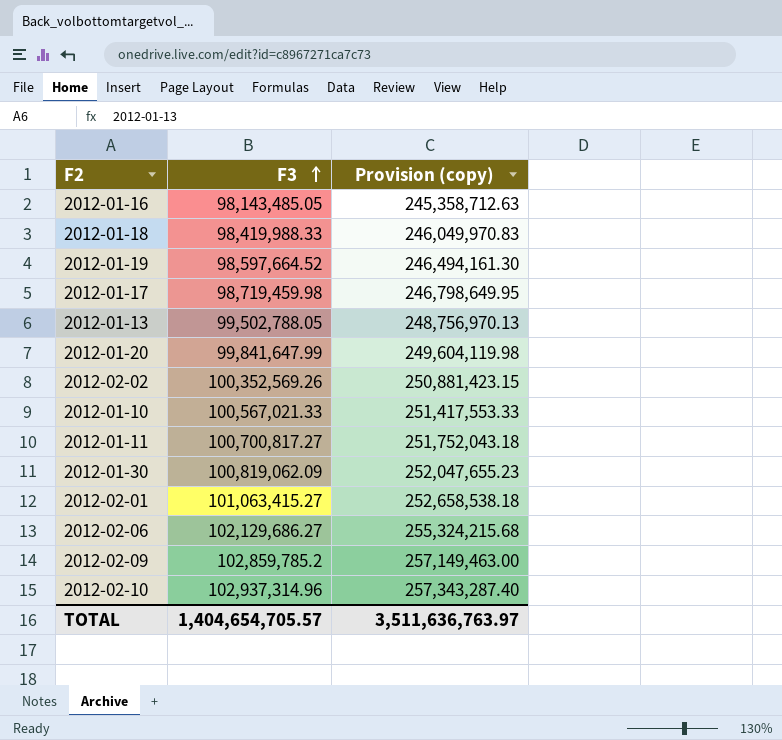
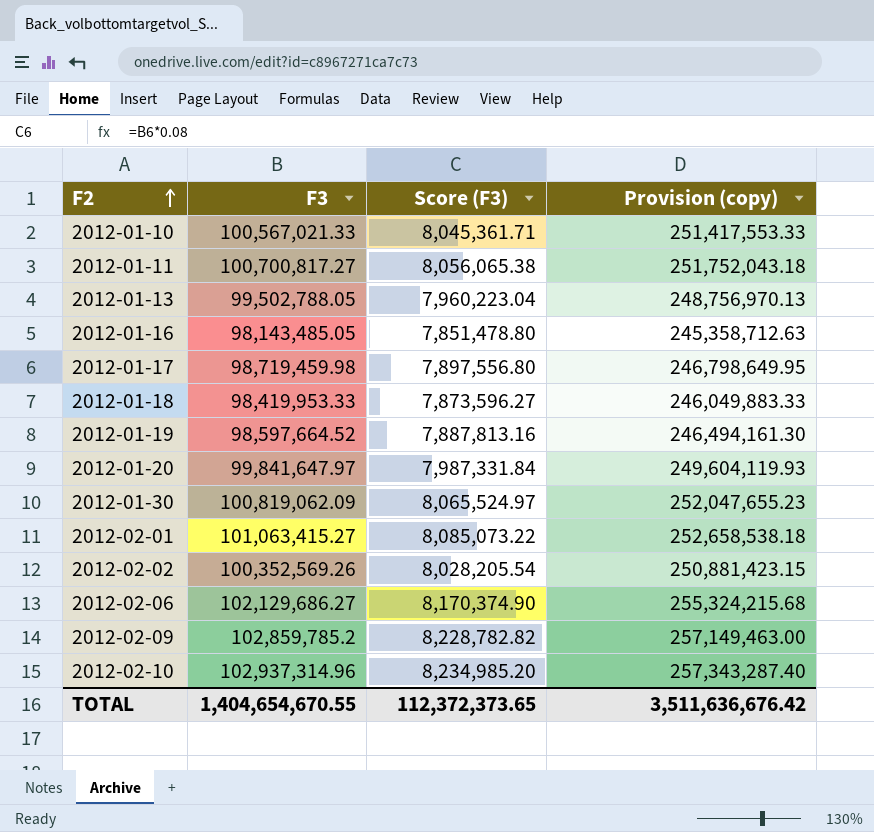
row order: F3 ascending -> F2 ascending
column Score (F3) | formula: none -> [F3] * 0.08
2012-01-18 | F3: 98,419,988.33 -> 98,419,953.33
2012-01-18 | Provision (copy): 246,049,970.83 -> 246,049,883.33
2012-01-20 | F3: 99,841,647.99 -> 99,841,647.97
2012-01-20 | Provision (copy): 249,604,119.98 -> 249,604,119.93
TOTAL | F3: 1,404,654,705.57 -> 1,404,654,670.55
TOTAL | Provision (copy): 3,511,636,763.97 -> 3,511,636,676.42

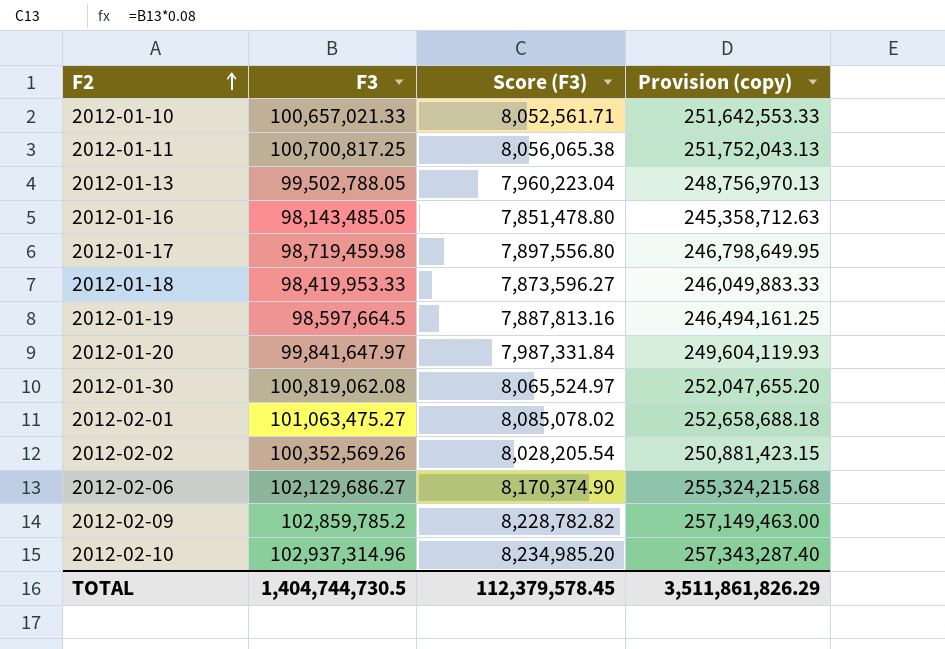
2012-01-10 | F3: 100,567,021.33 -> 100,657,021.33
2012-01-10 | Score (F3): 8,045,361.71 -> 8,052,561.71
2012-01-10 | Provision (copy): 251,417,553.33 -> 251,642,553.33
2012-01-11 | F3: 100,700,817.27 -> 100,700,817.25
2012-01-11 | Provision (copy): 251,752,043.18 -> 251,752,043.13
2012-01-19 | F3: 98,597,664.52 -> 98,597,664.5
2012-01-19 | Provision (copy): 246,494,161.30 -> 246,494,161.25
2012-01-30 | F3: 100,819,062.09 -> 100,819,062.08
2012-01-30 | Provision (copy): 252,047,655.23 -> 252,047,655.20
2012-02-01 | F3: 101,063,415.27 -> 101,063,475.27
2012-02-01 | Score (F3): 8,085,073.22 -> 8,085,078.02
2012-02-01 | Provision (copy): 252,658,538.18 -> 252,658,688.18
TOTAL | F3: 1,404,654,670.55 -> 1,404,744,730.5
TOTAL | Score (F3): 112,372,373.65 -> 112,379,578.45
TOTAL | Provision (copy): 3,511,636,676.42 -> 3,511,861,826.29

